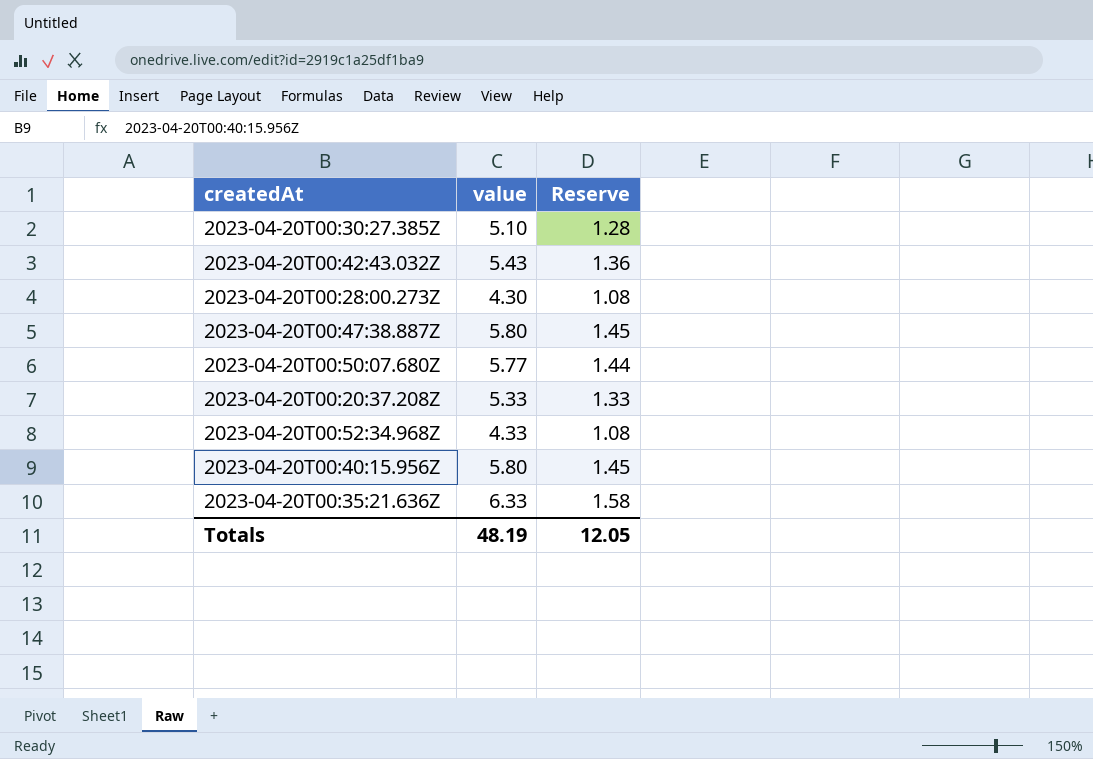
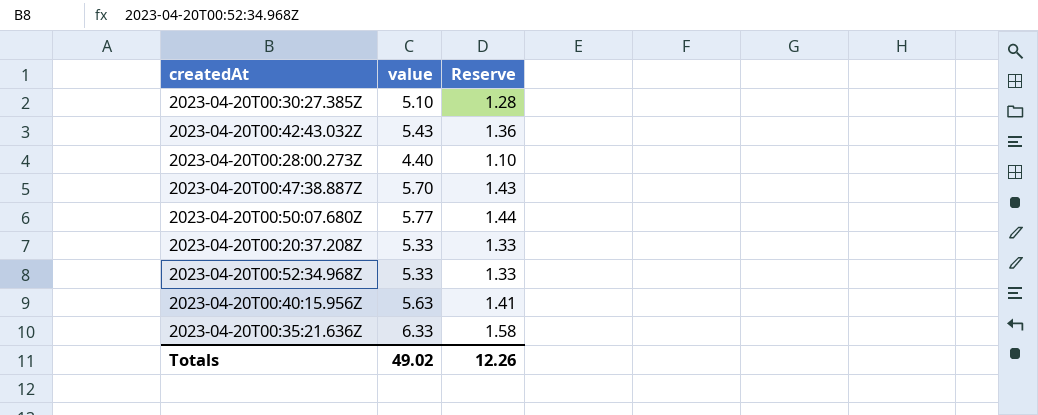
2023-04-20T00:28:00.273Z | value: 4.30 -> 4.40
2023-04-20T00:28:00.273Z | Reserve: 1.08 -> 1.10
2023-04-20T00:47:38.887Z | value: 5.80 -> 5.70
2023-04-20T00:47:38.887Z | Reserve: 1.45 -> 1.43
2023-04-20T00:52:34.968Z | value: 4.33 -> 5.33
2023-04-20T00:52:34.968Z | Reserve: 1.08 -> 1.33
2023-04-20T00:40:15.956Z | value: 5.80 -> 5.63
2023-04-20T00:40:15.956Z | Reserve: 1.45 -> 1.41
Totals | value: 48.19 -> 49.02
Totals | Reserve: 12.05 -> 12.26

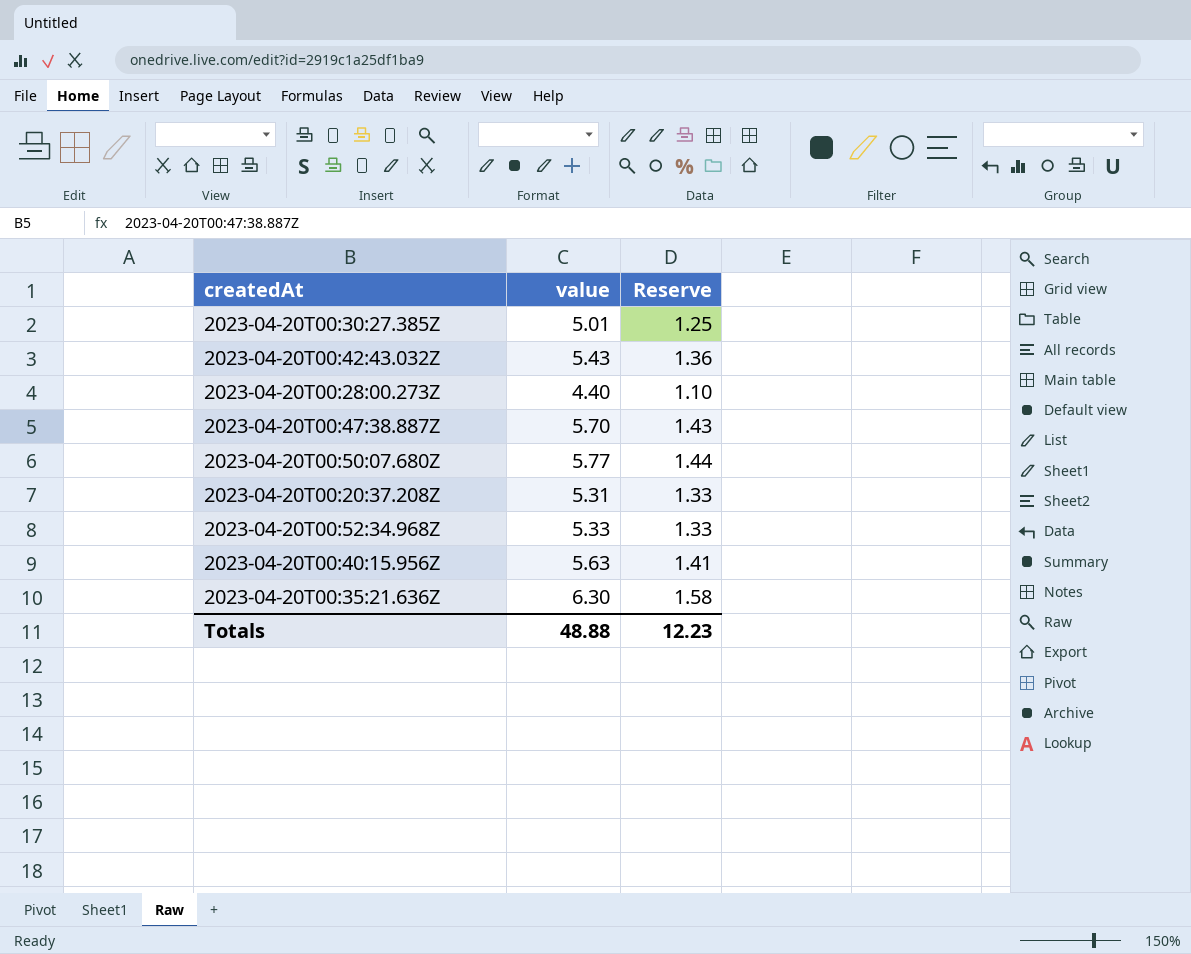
2023-04-20T00:30:27.385Z | value: 5.10 -> 5.01
2023-04-20T00:30:27.385Z | Reserve: 1.28 -> 1.25
2023-04-20T00:20:37.208Z | value: 5.33 -> 5.31
2023-04-20T00:35:21.636Z | value: 6.33 -> 6.30
Totals | value: 49.02 -> 48.88
Totals | Reserve: 12.26 -> 12.23

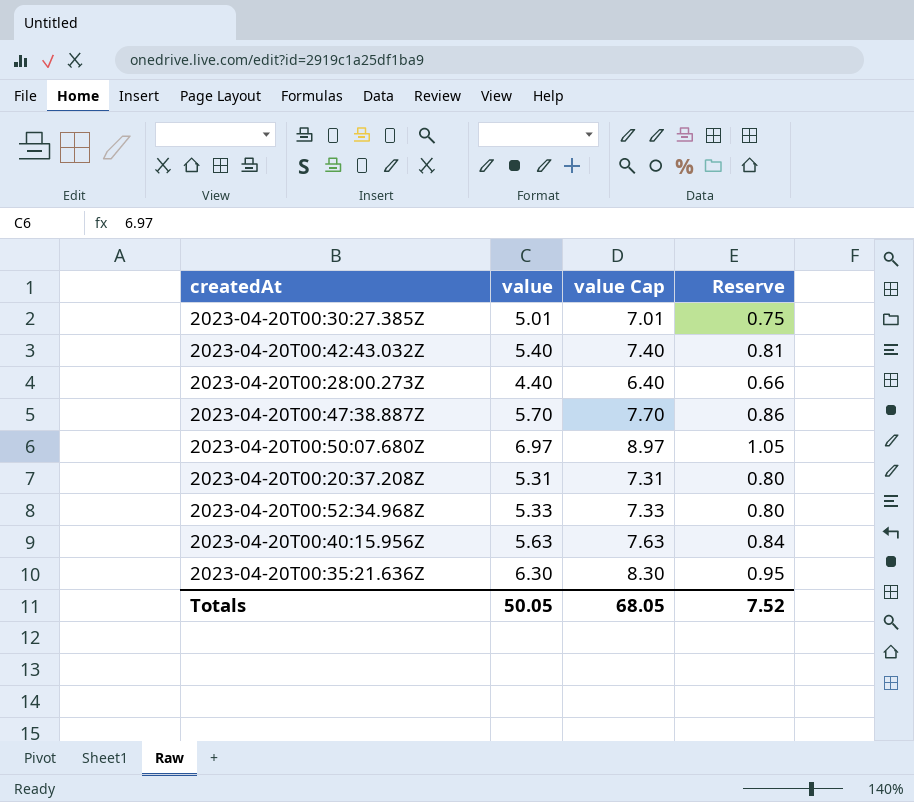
column value Cap | formula: none -> [value] + 2
column Reserve | formula: [value] * 0.25 -> [value] * 0.15
2023-04-20T00:42:43.032Z | value: 5.43 -> 5.40
2023-04-20T00:50:07.680Z | value: 5.77 -> 6.97
Totals | value: 48.88 -> 50.05
Totals | Reserve: 12.23 -> 7.52

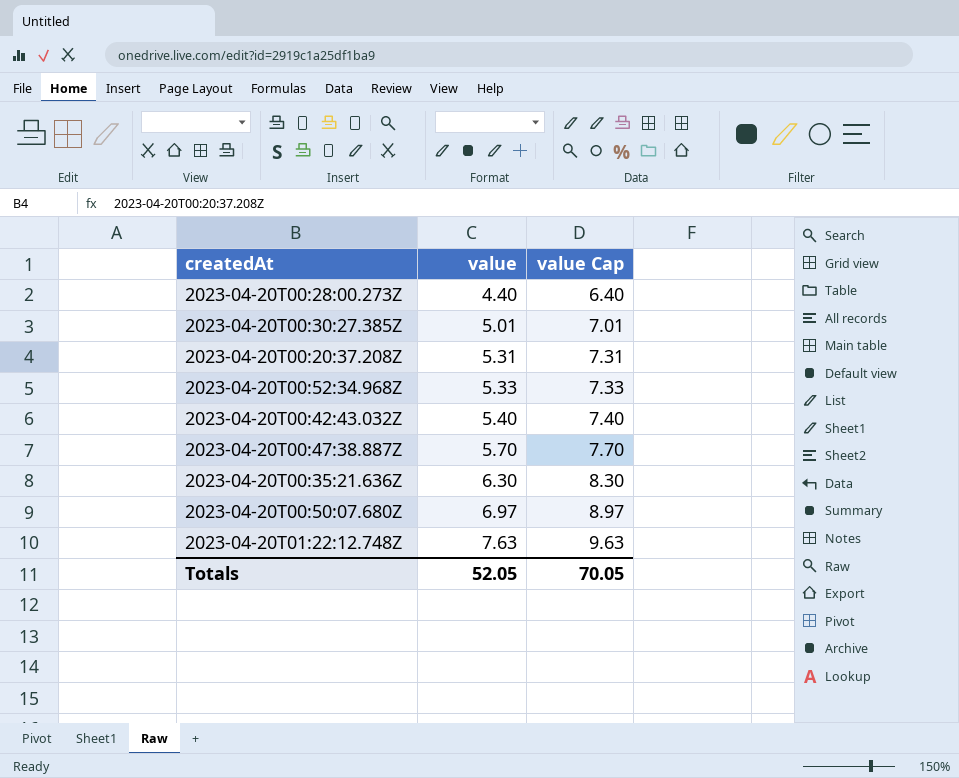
row order: none -> value ascending
column Reserve | formula: [value] * 0.15 -> none
row 2023-04-20T00:40:15.956Z: 5.63 | 7.63 | 0.84 -> none
row 2023-04-20T01:22:12.748Z: none -> 7.63 | 9.63
Totals | value: 50.05 -> 52.05
Totals | value Cap: 68.05 -> 70.05

